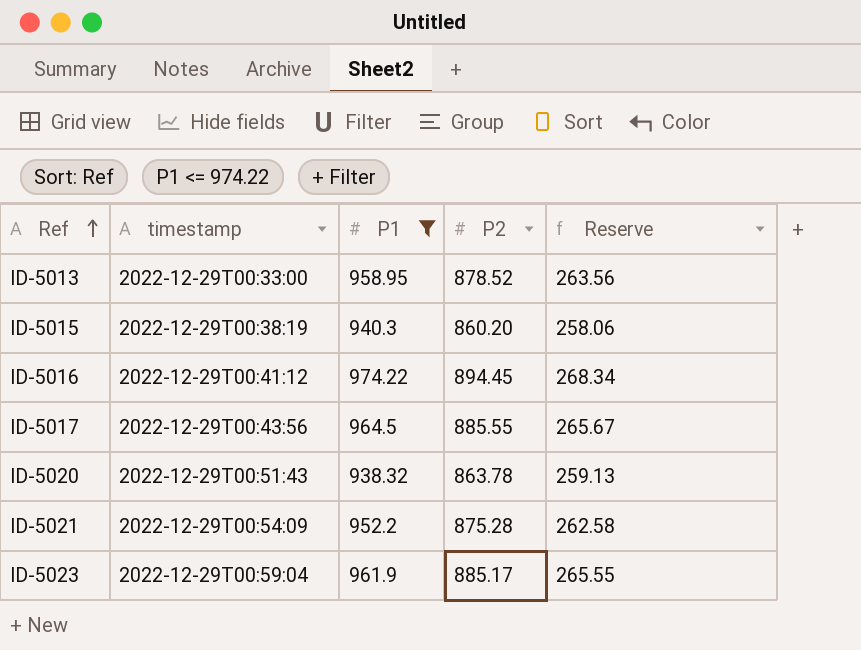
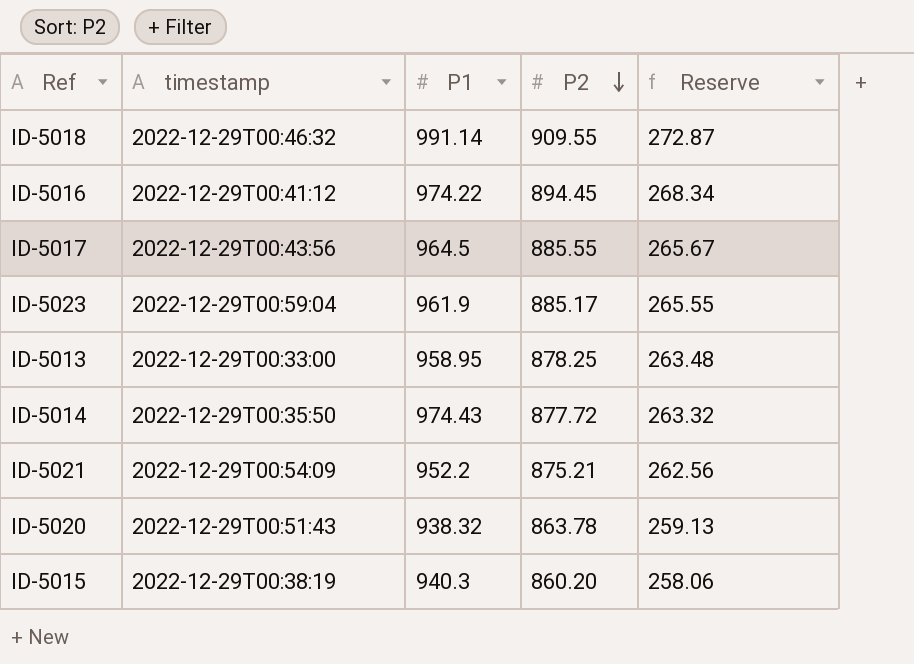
filter: P1 <= 974.22 -> none
row order: Ref ascending -> P2 descending
ID-5013 | P2: 878.52 -> 878.25
ID-5013 | Reserve: 263.56 -> 263.48
ID-5021 | P2: 875.28 -> 875.21
ID-5021 | Reserve: 262.58 -> 262.56

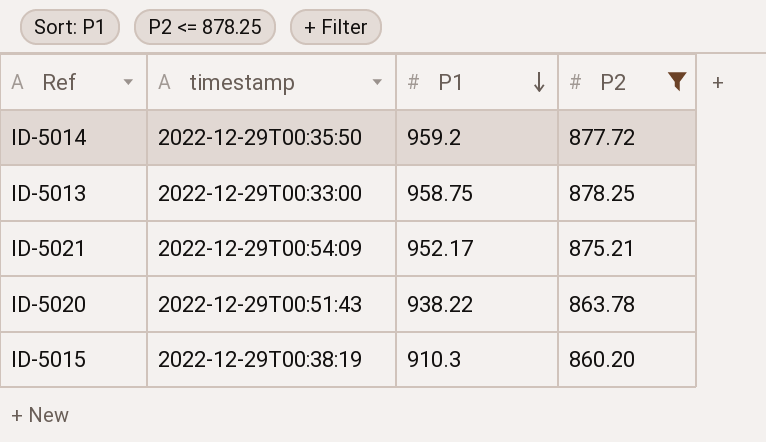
filter: none -> P2 <= 878.25
row order: P2 descending -> P1 descending
column Reserve | formula: [P2] * 0.3 -> none
ID-5014 | P1: 974.43 -> 959.2
ID-5013 | P1: 958.95 -> 958.75
ID-5021 | P1: 952.2 -> 952.17
ID-5020 | P1: 938.32 -> 938.22
ID-5015 | P1: 940.3 -> 910.3

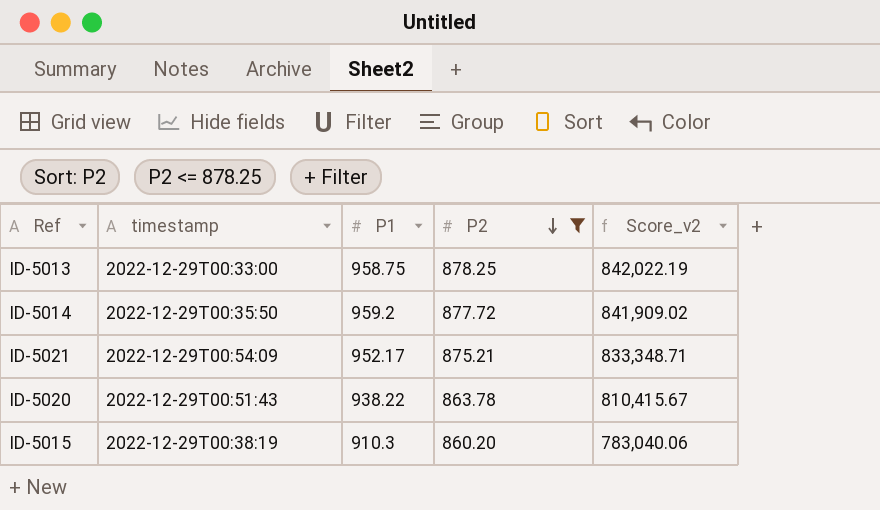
row order: P1 descending -> P2 descending
column Score_v2 | formula: none -> [P1] * [P2]

